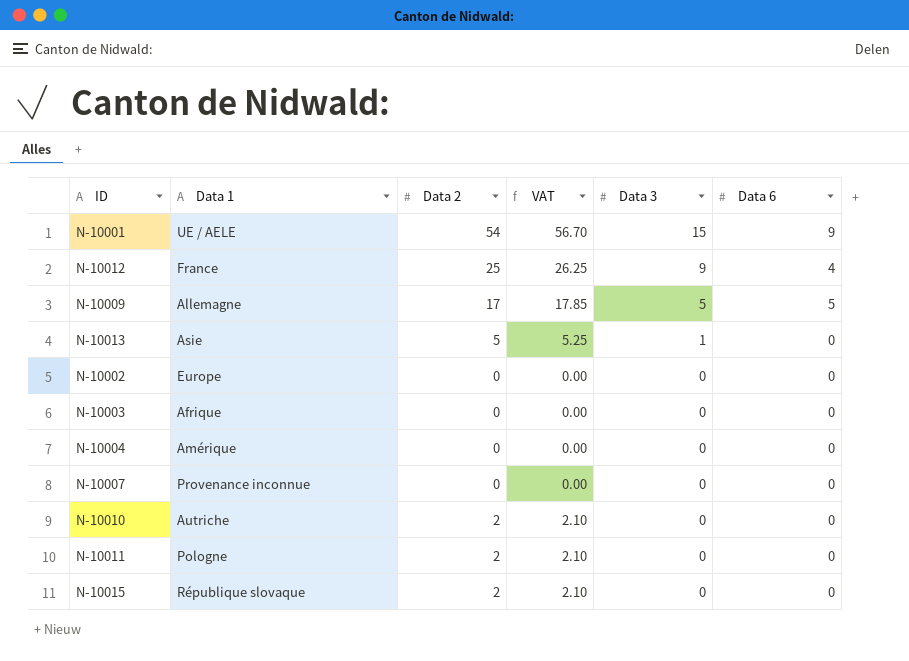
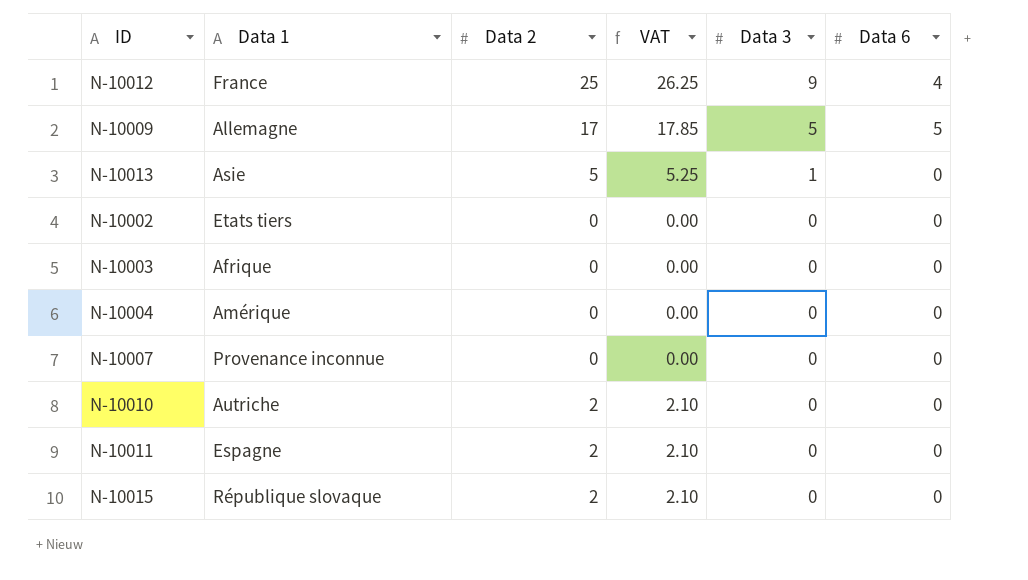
row N-10001: UE / AELE | 54 | 56.70 | 15 | 9 -> none
N-10002 | Data 1: Europe -> Etats tiers
N-10011 | Data 1: Pologne -> Espagne

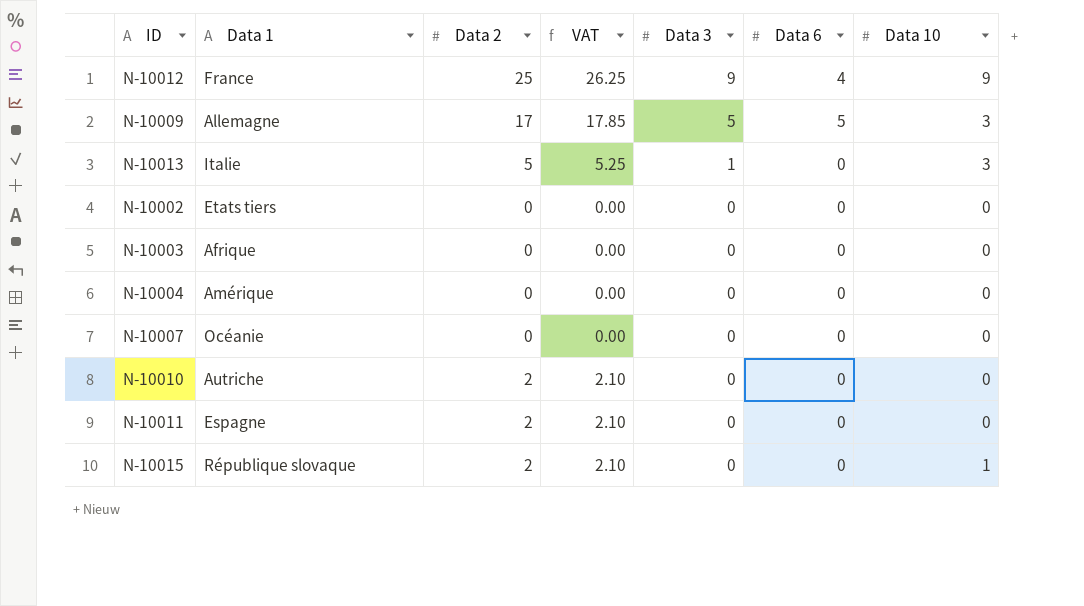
column Data 10 | position: none -> 7
N-10013 | Data 1: Asie -> Italie
N-10007 | Data 1: Provenance inconnue -> Océanie

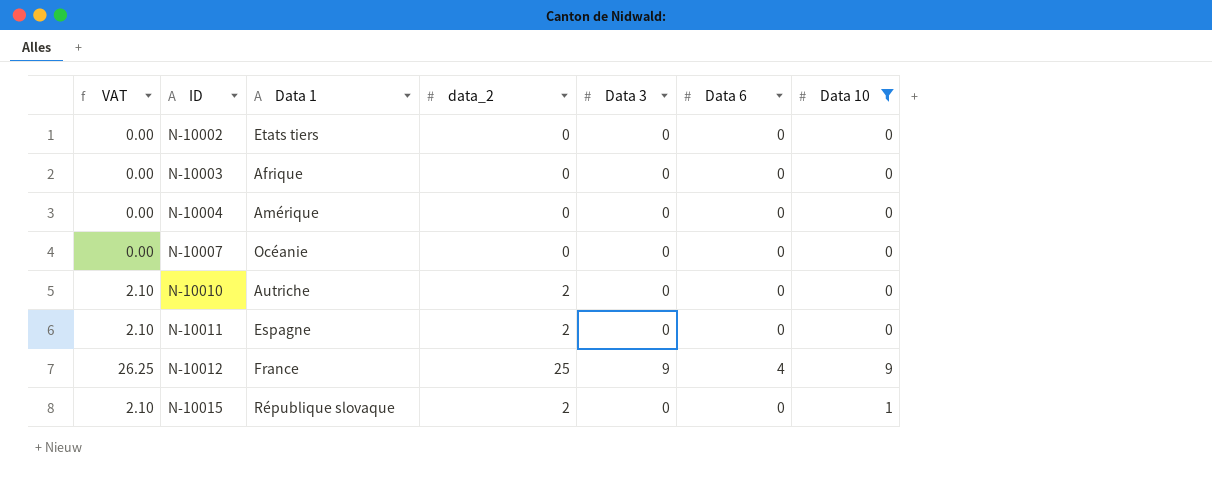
filter: none -> Data 10 != 3
row order: Data 3 descending -> ID ascending
column VAT | position: 4 -> 1
column name: Data 2 -> data_2

